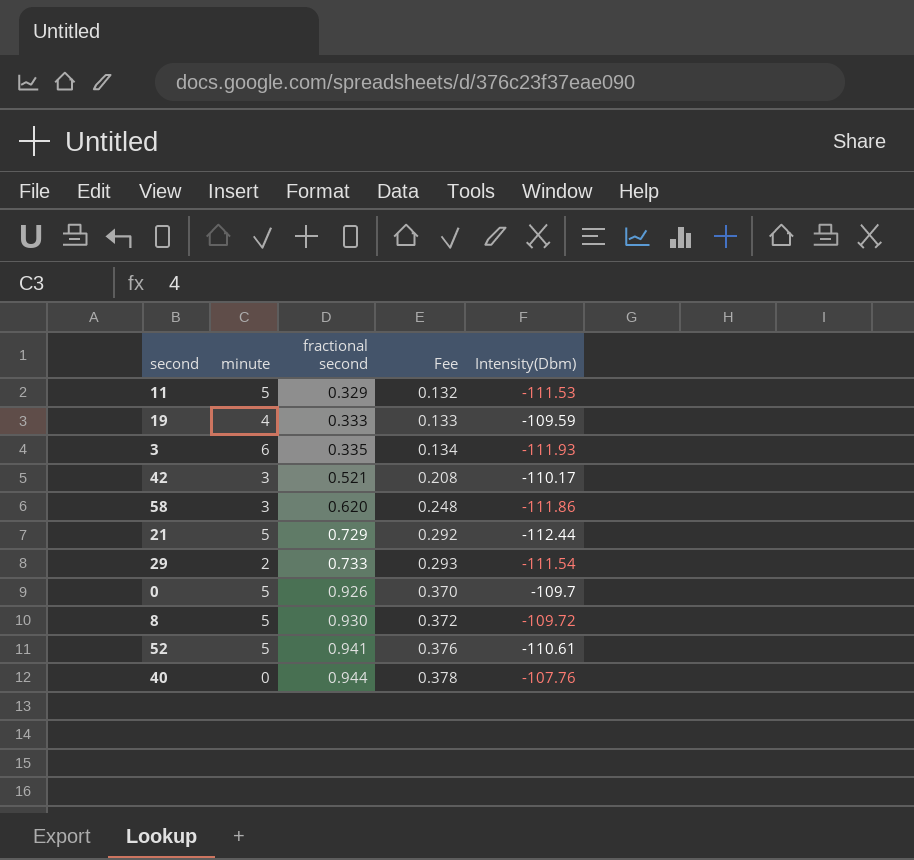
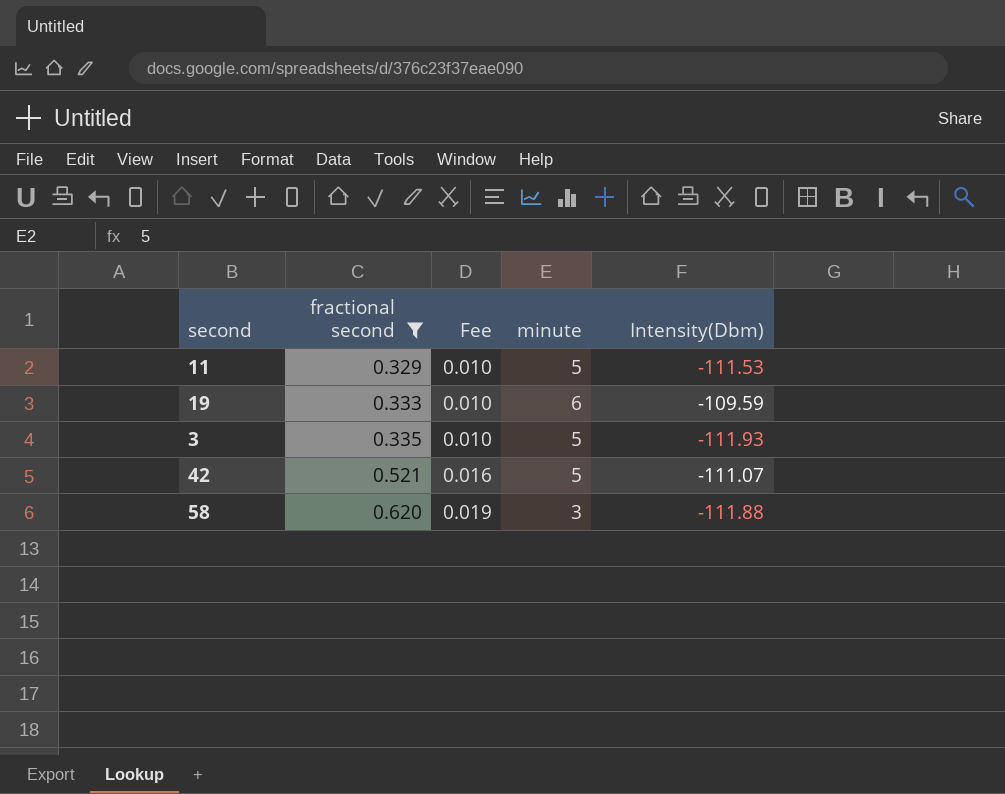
filter: none -> fractional second <= 0.620
column Fee | formula: [fractional second] * 0.4 -> [fractional second] * 0.03
column minute | position: 2 -> 4
19 | minute: 4 -> 6
3 | minute: 6 -> 5
42 | minute: 3 -> 5
42 | Intensity(Dbm): -110.17 -> -111.07
58 | Intensity(Dbm): -111.86 -> -111.88

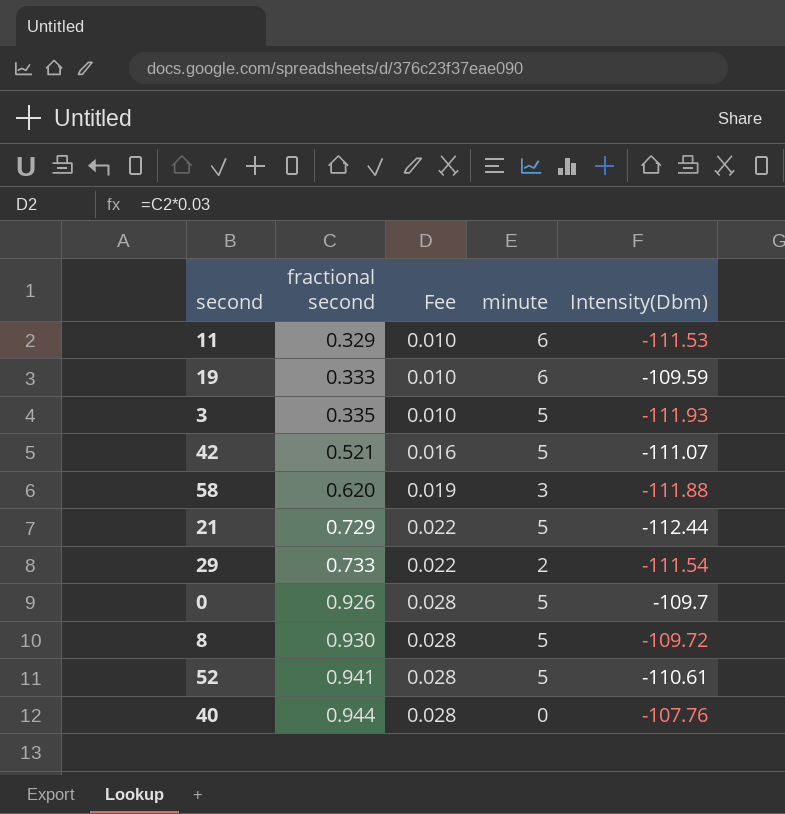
filter: fractional second <= 0.620 -> none
11 | minute: 5 -> 6

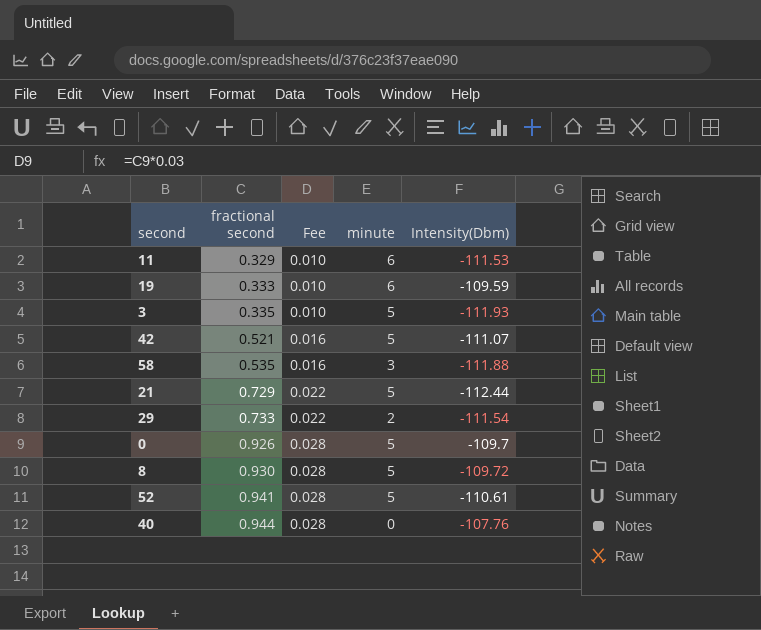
58 | fractional second: 0.620 -> 0.535
58 | Fee: 0.019 -> 0.016

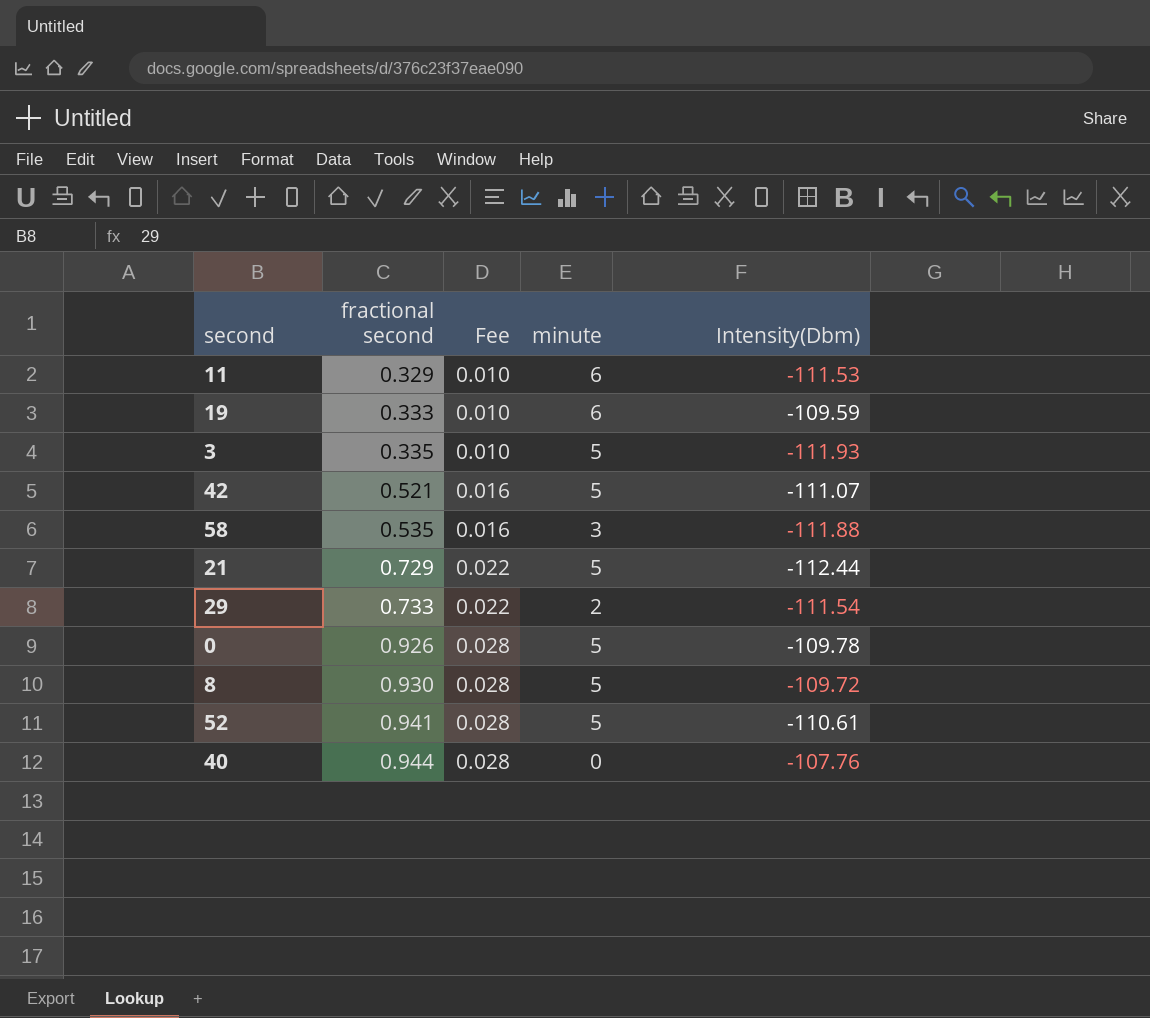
0 | Intensity(Dbm): -109.7 -> -109.78

